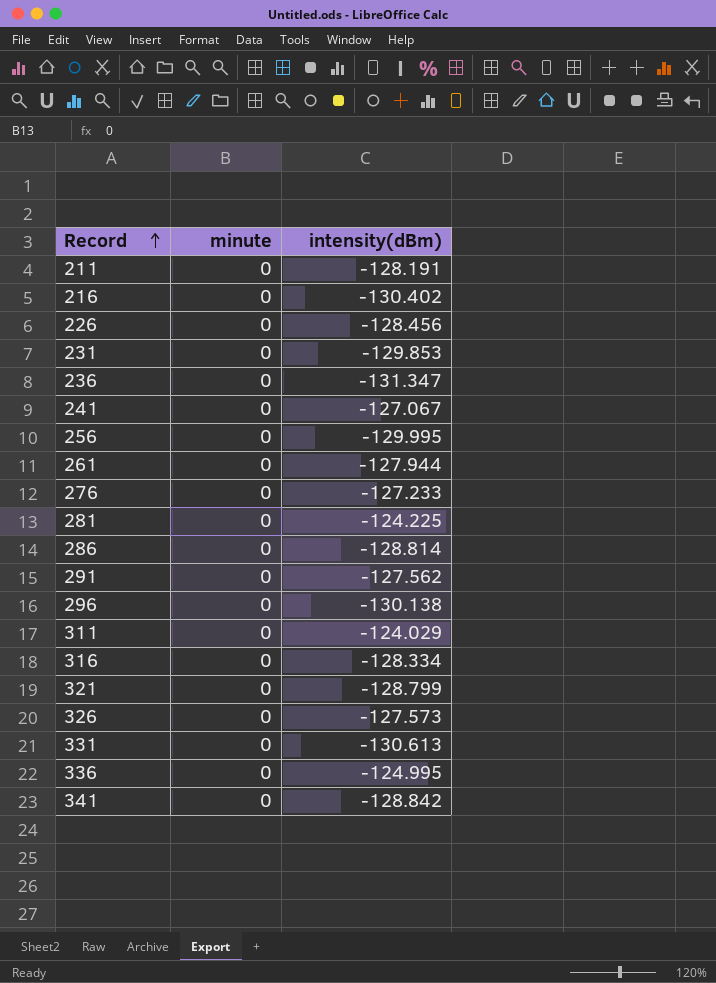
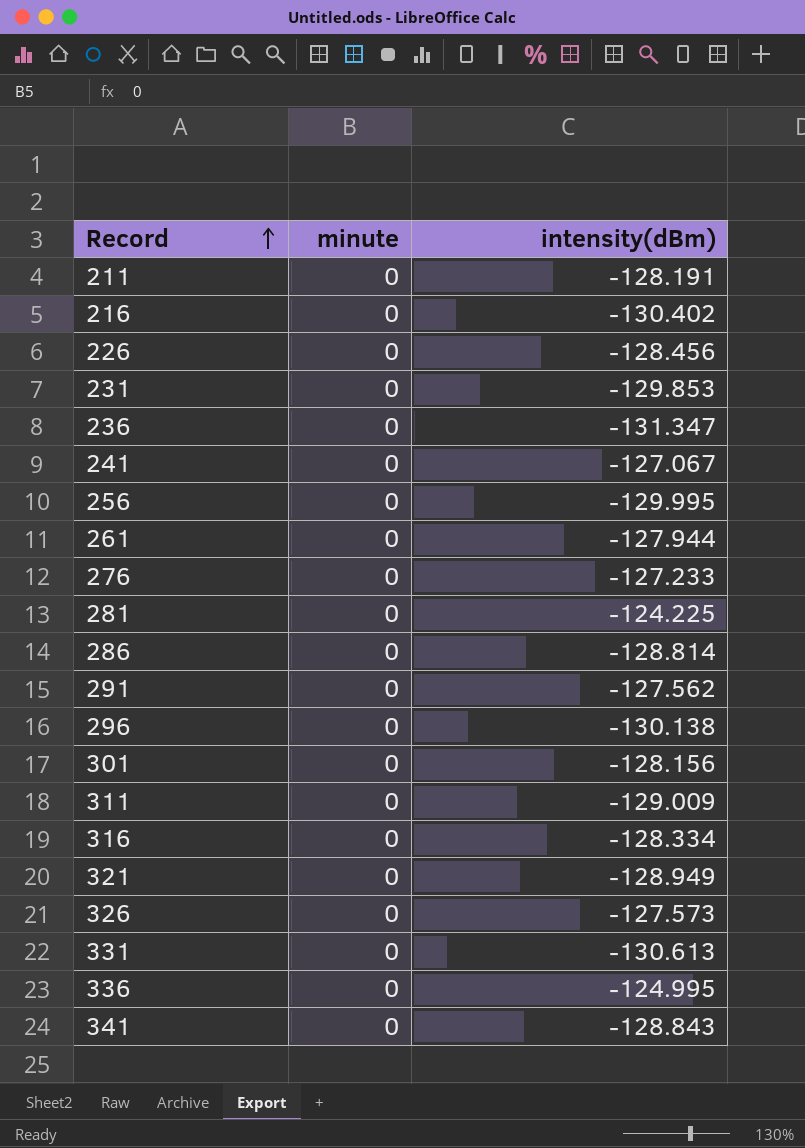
row 301: none -> 0 | -128.156
311 | intensity(dBm): -124.029 -> -129.009
321 | intensity(dBm): -128.799 -> -128.949
341 | intensity(dBm): -128.842 -> -128.843

